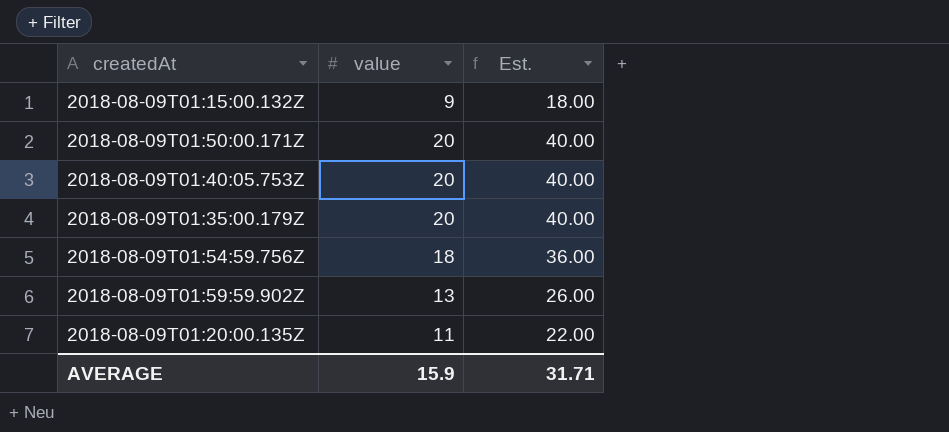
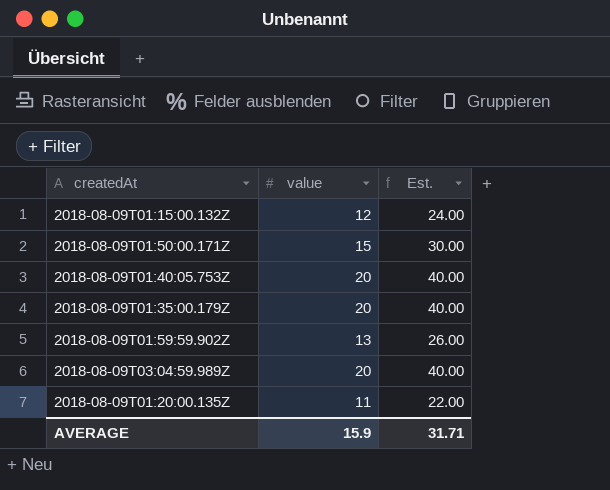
row 2018-08-09T01:54:59.756Z: 18 | 36.00 -> none
2018-08-09T01:15:00.132Z | value: 9 -> 12
2018-08-09T01:15:00.132Z | Est.: 18.00 -> 24.00
2018-08-09T01:50:00.171Z | value: 20 -> 15
2018-08-09T01:50:00.171Z | Est.: 40.00 -> 30.00
row 2018-08-09T03:04:59.989Z: none -> 20 | 40.00

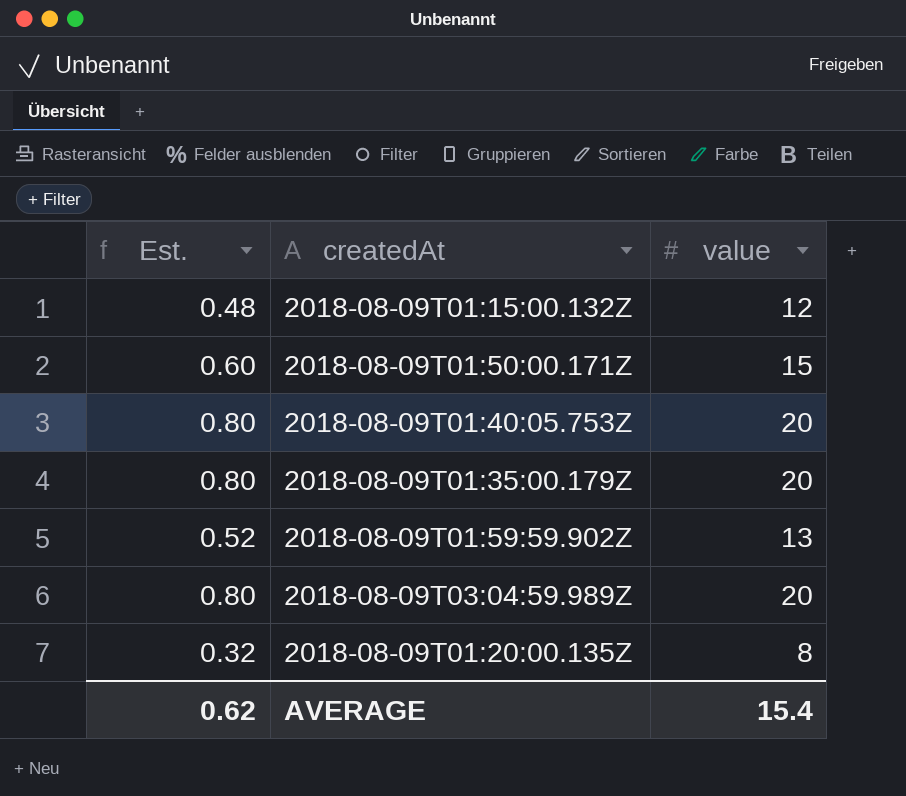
column Est. | formula: [value] * 2 -> [value] * 0.04
column Est. | position: 3 -> 1
2018-08-09T01:20:00.135Z | value: 11 -> 8
AVERAGE | Est.: 31.71 -> 0.62
AVERAGE | value: 15.9 -> 15.4

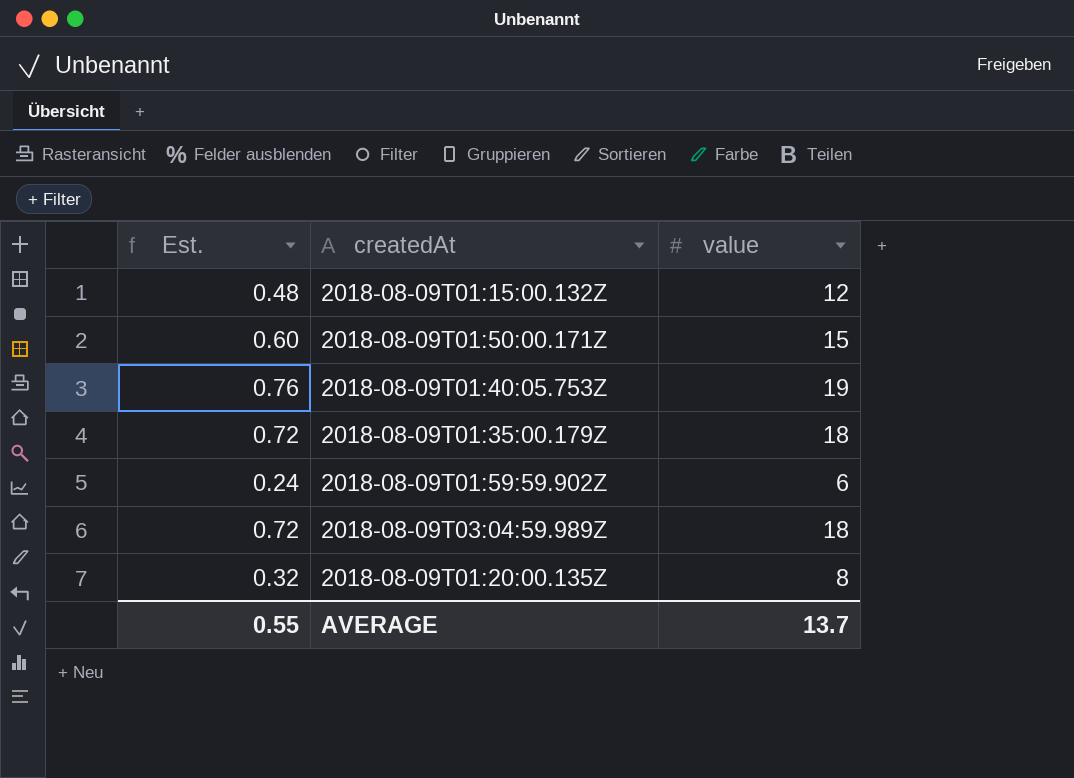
2018-08-09T01:40:05.753Z | Est.: 0.80 -> 0.76
2018-08-09T01:40:05.753Z | value: 20 -> 19
2018-08-09T01:35:00.179Z | Est.: 0.80 -> 0.72
2018-08-09T01:35:00.179Z | value: 20 -> 18
2018-08-09T01:59:59.902Z | Est.: 0.52 -> 0.24
2018-08-09T01:59:59.902Z | value: 13 -> 6
2018-08-09T03:04:59.989Z | Est.: 0.80 -> 0.72
2018-08-09T03:04:59.989Z | value: 20 -> 18
AVERAGE | Est.: 0.62 -> 0.55
AVERAGE | value: 15.4 -> 13.7

